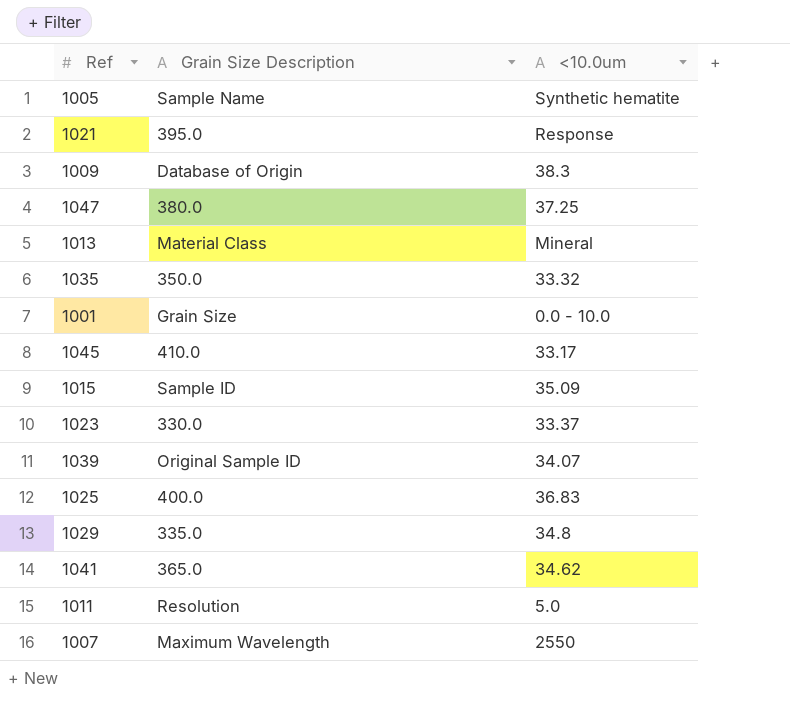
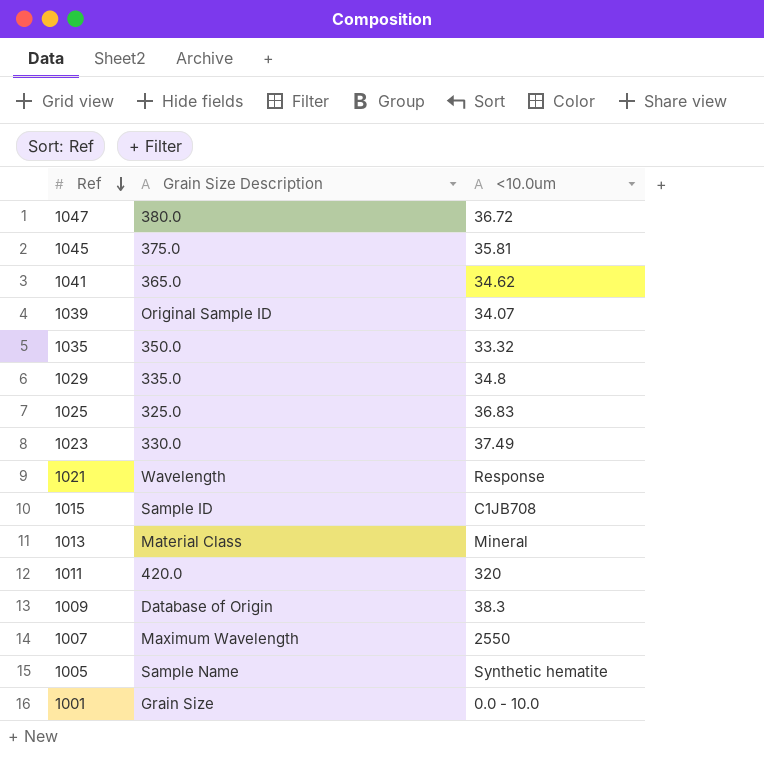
row order: none -> Ref descending
1047 | <10.0um: 37.25 -> 36.72
1045 | Grain Size Description: 410.0 -> 375.0
1045 | <10.0um: 33.17 -> 35.81
1025 | Grain Size Description: 400.0 -> 325.0
1023 | <10.0um: 33.37 -> 37.49
1021 | Grain Size Description: 395.0 -> Wavelength
1015 | <10.0um: 35.09 -> C1JB708
1011 | Grain Size Description: Resolution -> 420.0
1011 | <10.0um: 5.0 -> 320

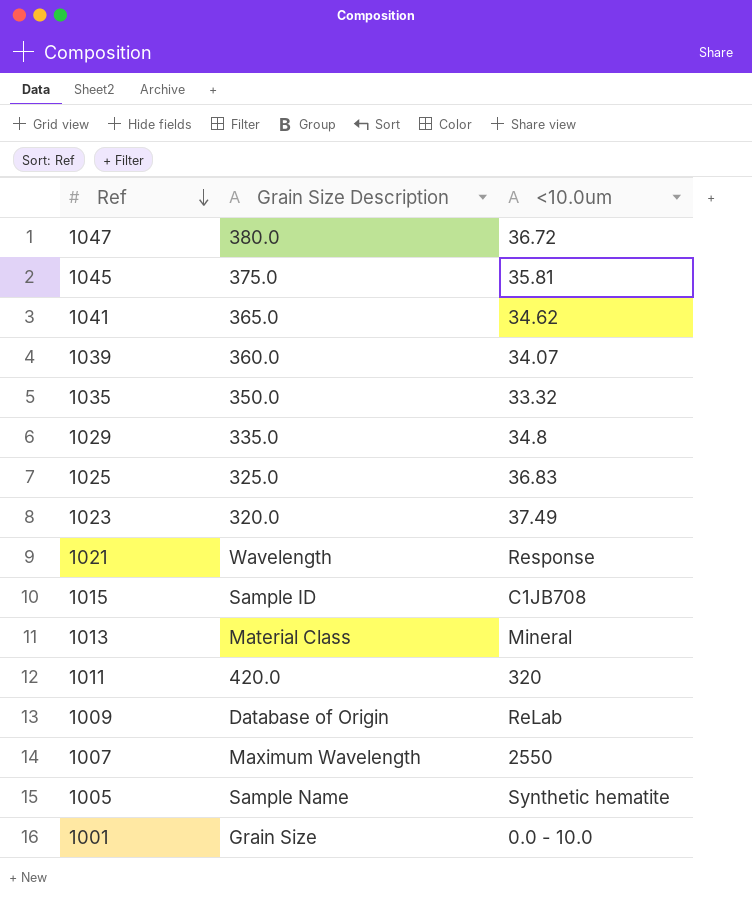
1039 | Grain Size Description: Original Sample ID -> 360.0
1023 | Grain Size Description: 330.0 -> 320.0
1009 | <10.0um: 38.3 -> ReLab

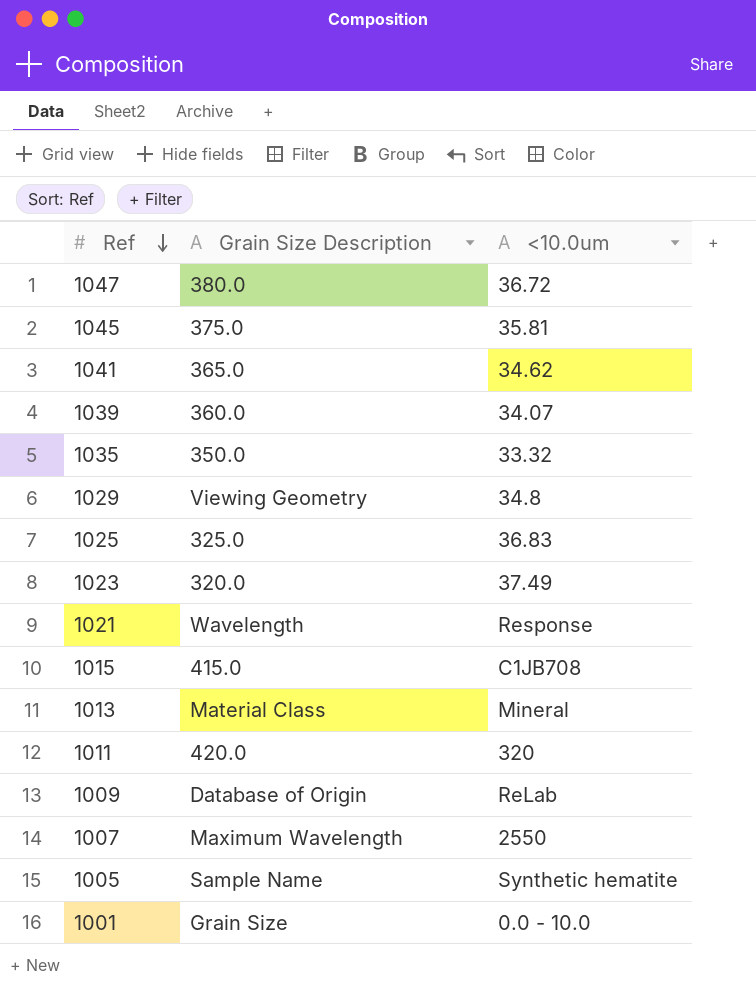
1029 | Grain Size Description: 335.0 -> Viewing Geometry
1015 | Grain Size Description: Sample ID -> 415.0

